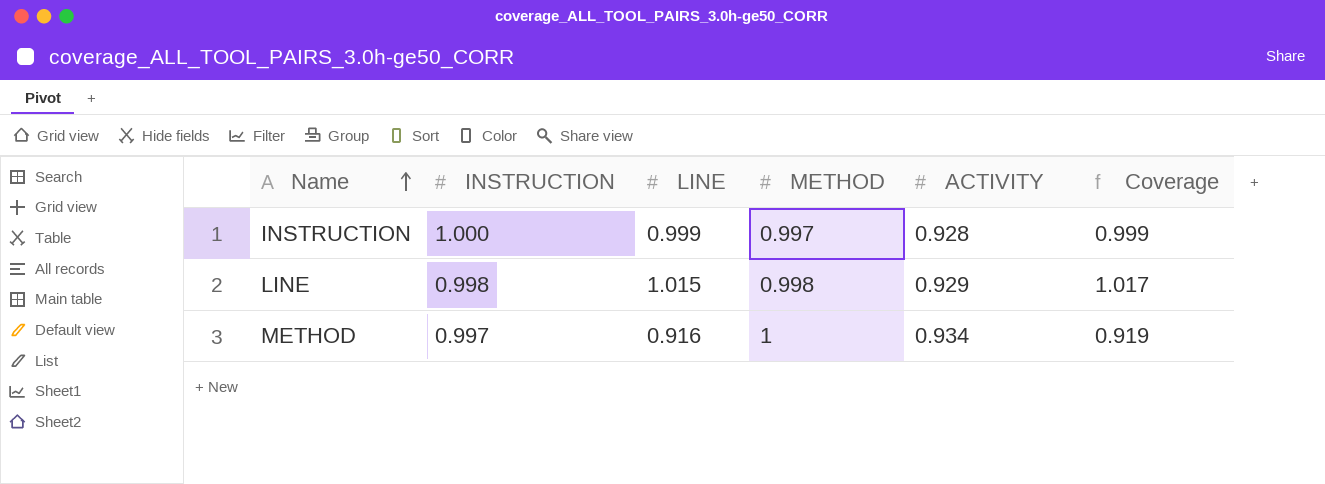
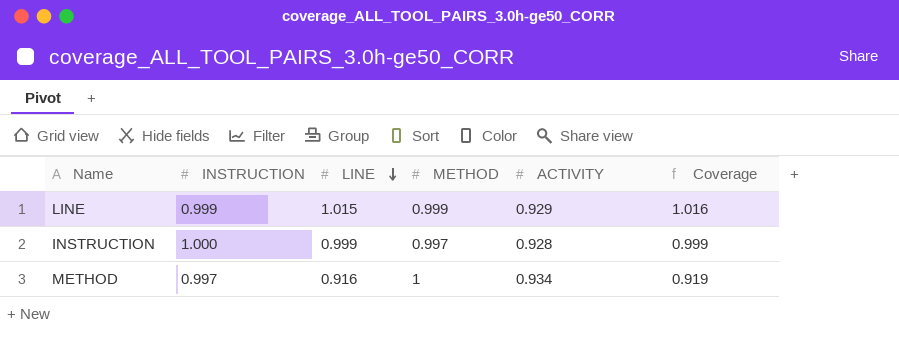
row order: Name ascending -> LINE descending
LINE | INSTRUCTION: 0.998 -> 0.999
LINE | METHOD: 0.998 -> 0.999
LINE | Coverage: 1.017 -> 1.016

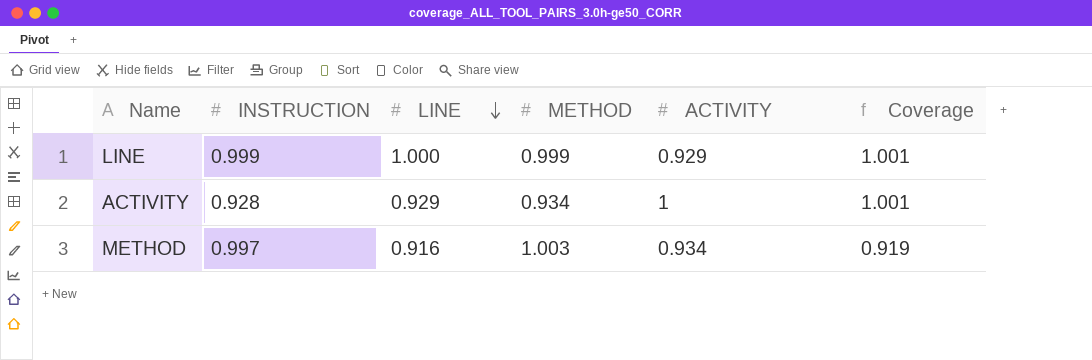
row INSTRUCTION: 1.000 | 0.999 | 0.997 | 0.928 | 0.999 -> none
LINE | LINE: 1.015 -> 1.000
LINE | Coverage: 1.016 -> 1.001
row ACTIVITY: none -> 0.928 | 0.929 | 0.934 | 1 | 1.001
METHOD | METHOD: 1 -> 1.003

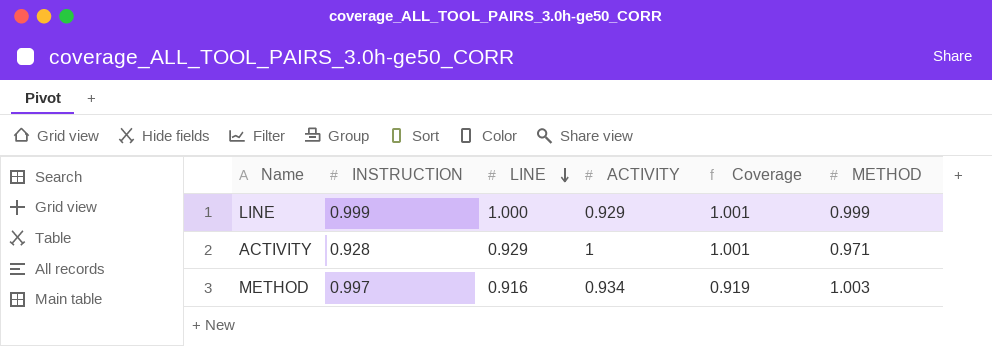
column METHOD | position: 4 -> 6
ACTIVITY | METHOD: 0.934 -> 0.971

